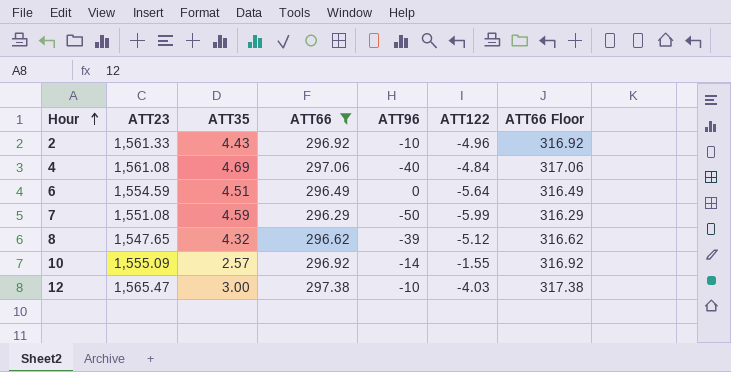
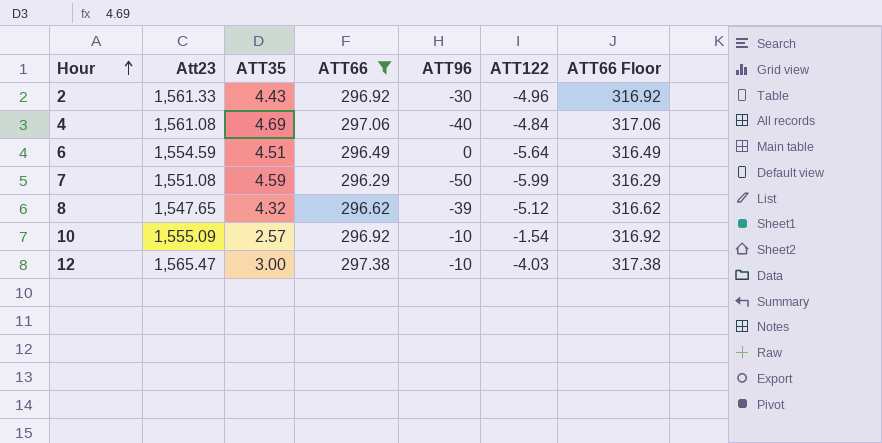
column name: ATT23 -> Att23
2 | ATT96: -10 -> -30
10 | ATT96: -14 -> -10
10 | ATT122: -1.55 -> -1.54

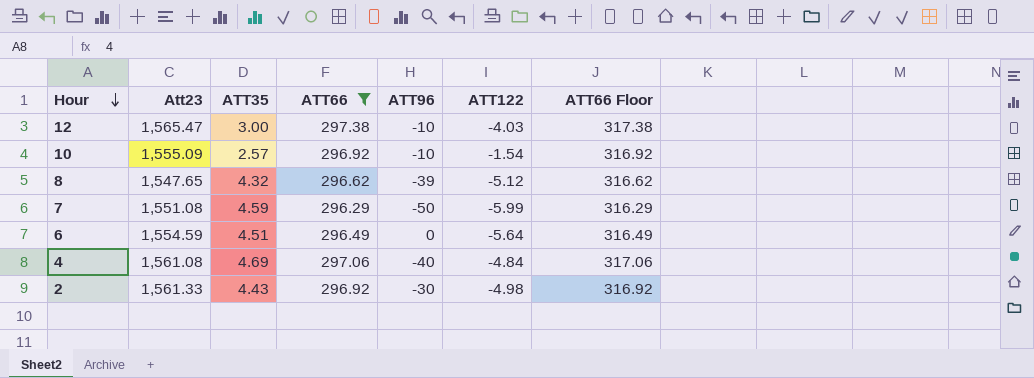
row order: Hour ascending -> Hour descending
2 | ATT122: -4.96 -> -4.98

